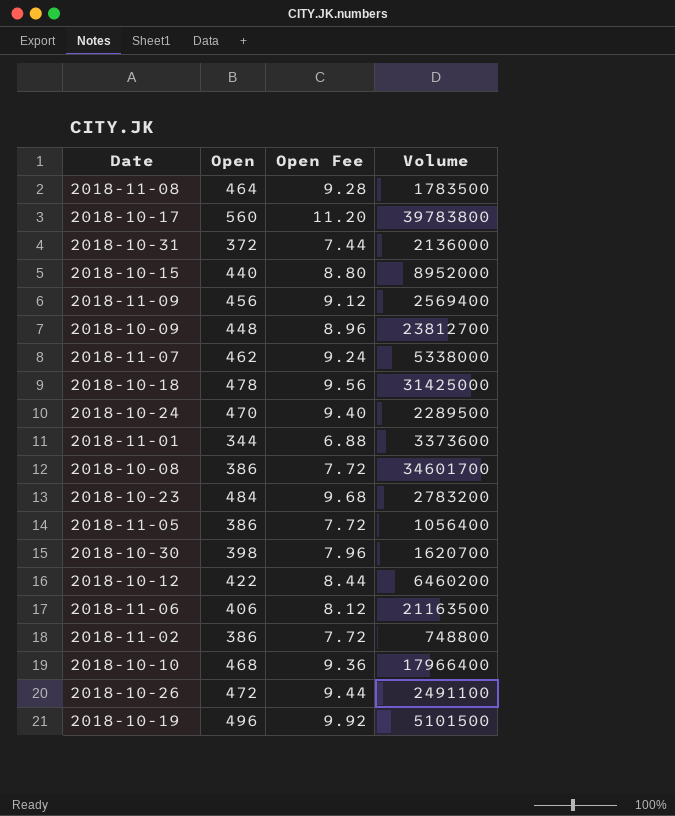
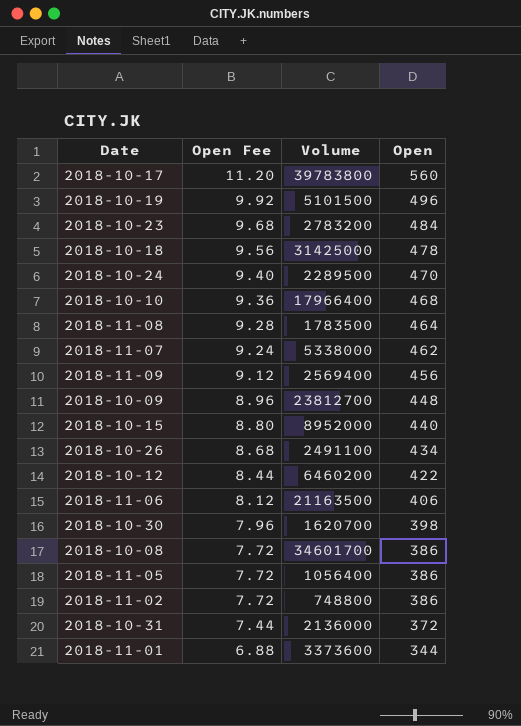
row order: none -> Open Fee descending
column Open | position: 2 -> 4
2018-10-26 | Open Fee: 9.44 -> 8.68
2018-10-26 | Open: 472 -> 434

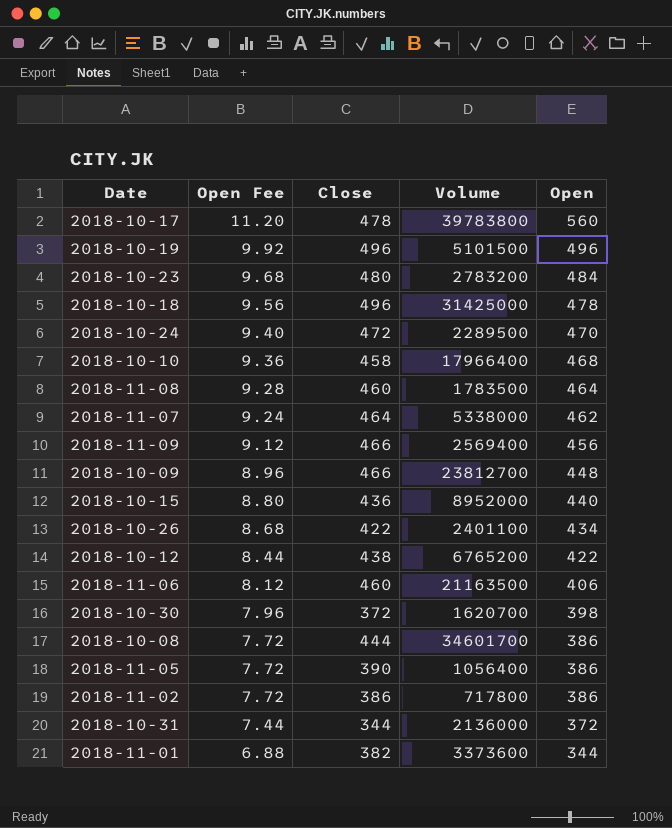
column Close | position: none -> 3
2018-10-26 | Volume: 2491100 -> 2401100
2018-10-12 | Volume: 6460200 -> 6765200
2018-11-02 | Volume: 748800 -> 717800

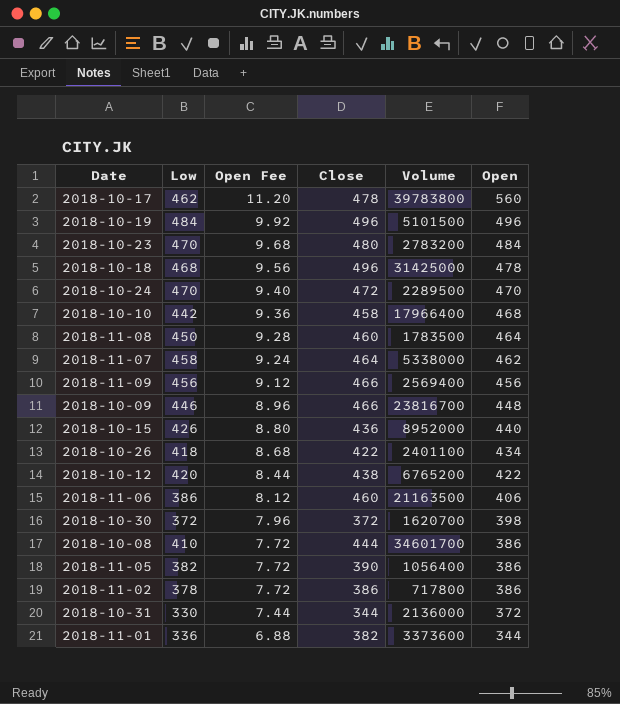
column Low | position: none -> 2
2018-10-09 | Volume: 23812700 -> 23816700

